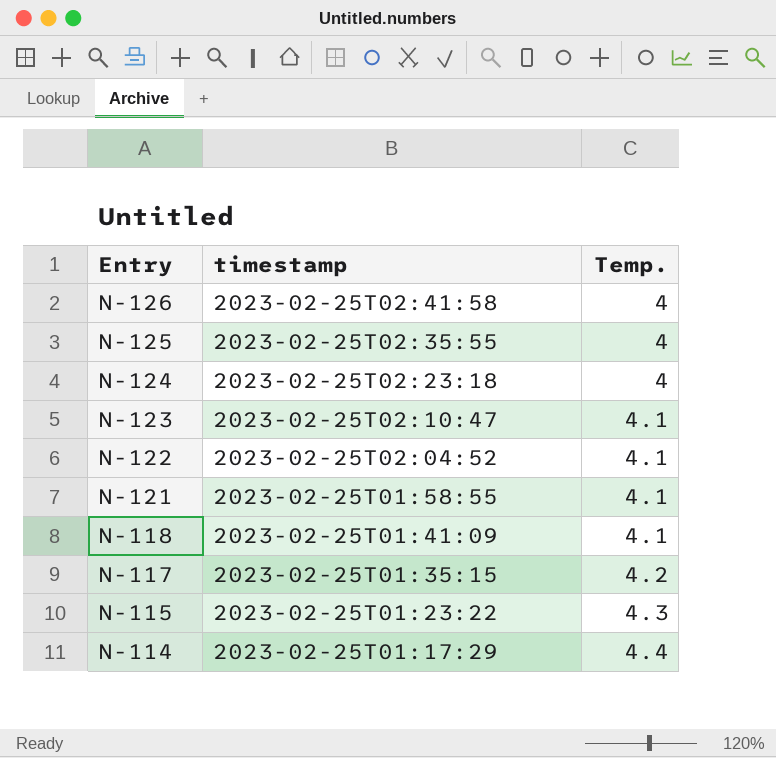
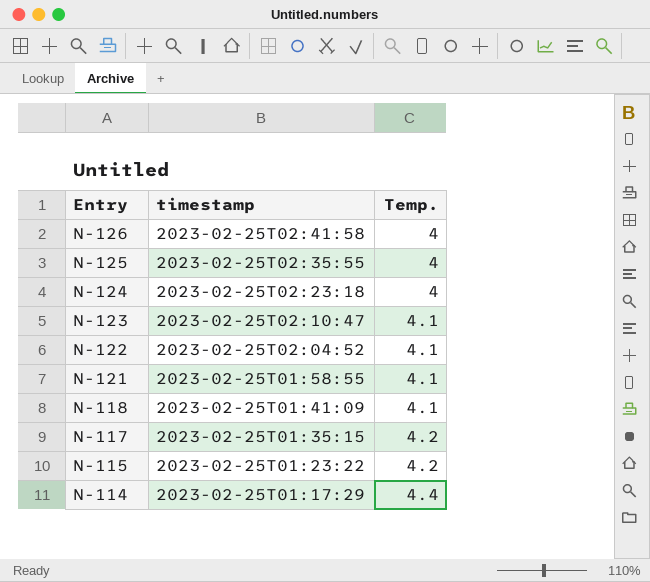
N-115 | Temp.: 4.3 -> 4.2

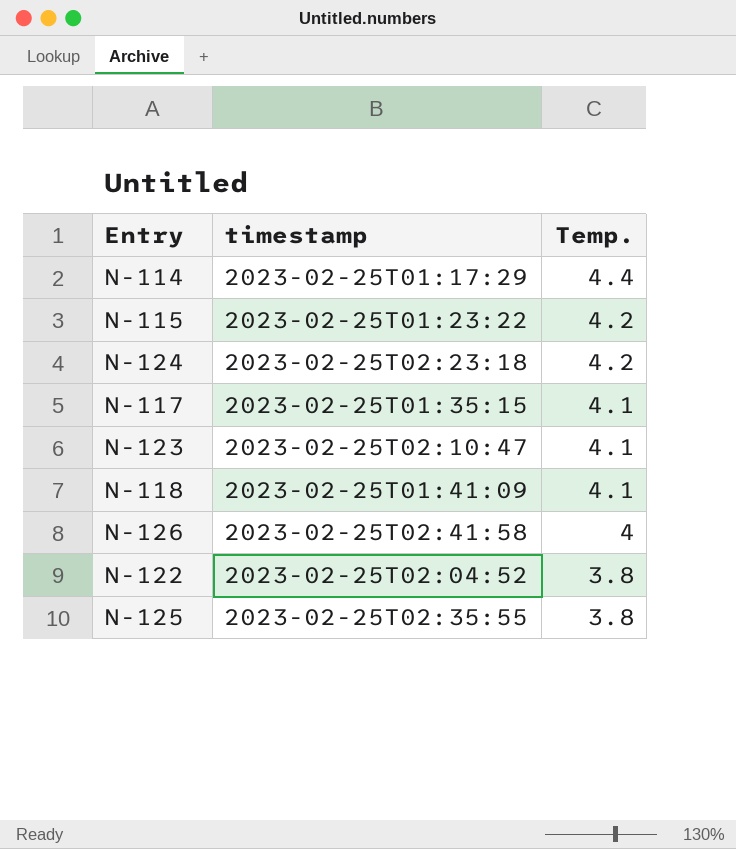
row order: Entry descending -> Temp. descending
row N-121: 2023-02-25T01:58:55 | 4.1 -> none
N-124 | Temp.: 4 -> 4.2
N-117 | Temp.: 4.2 -> 4.1
N-122 | Temp.: 4.1 -> 3.8
N-125 | Temp.: 4 -> 3.8

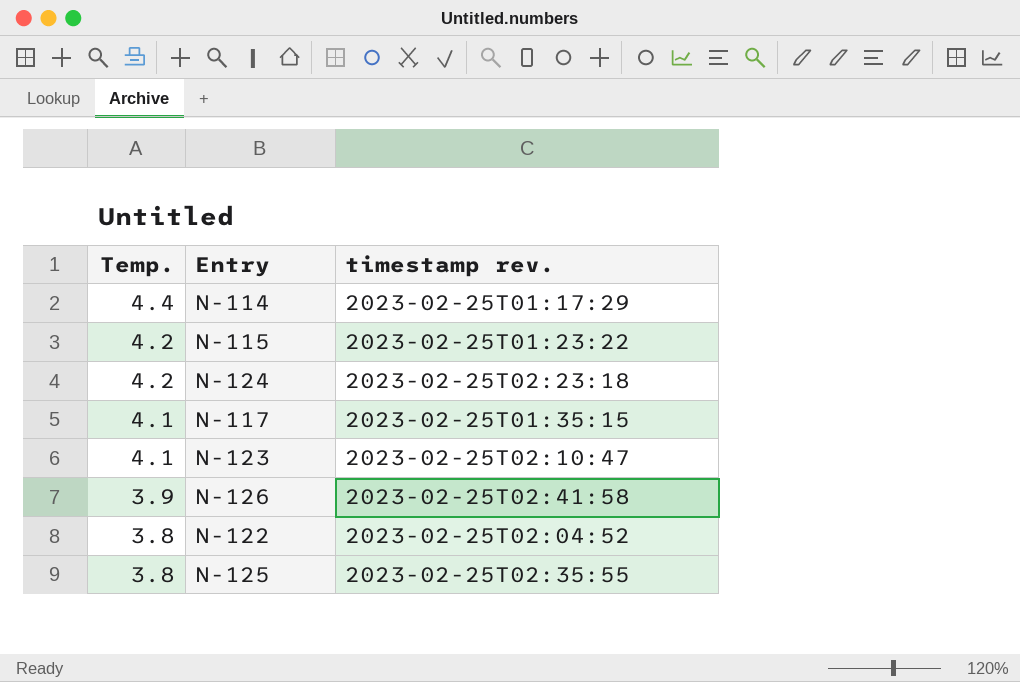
column Temp. | position: 3 -> 1
column name: timestamp -> timestamp rev.
row N-118: 2023-02-25T01:41:09 | 4.1 -> none
N-126 | Temp.: 4 -> 3.9

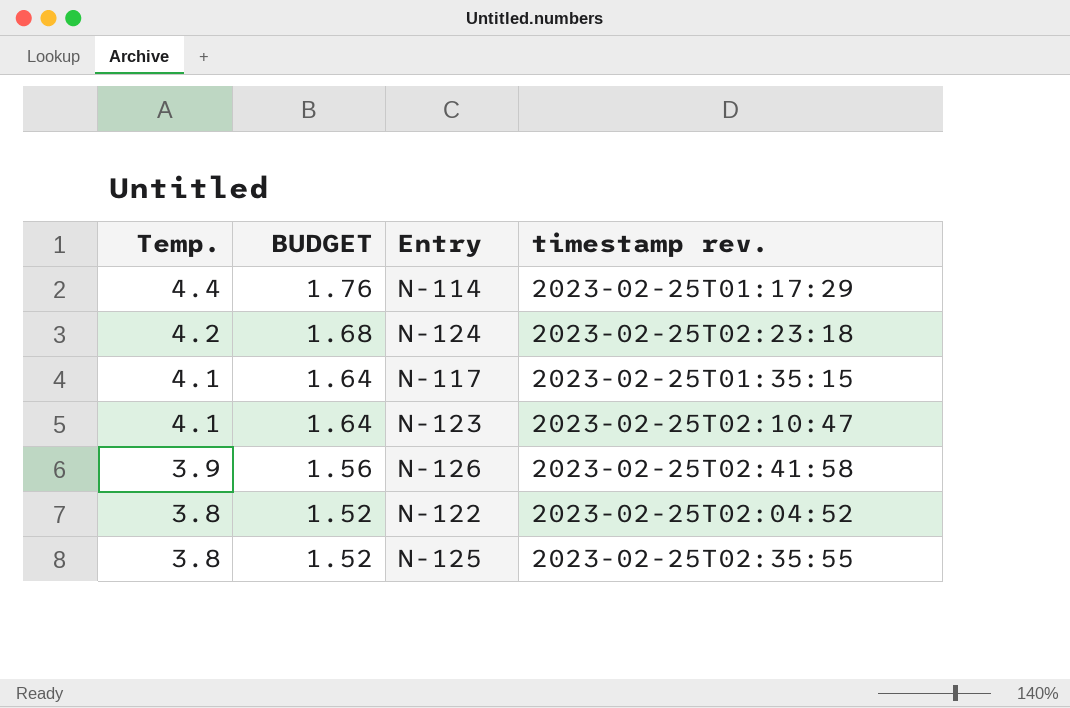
column BUDGET | formula: none -> [Temp.] * 0.4
row N-115: 4.2 | 2023-02-25T01:23:22 -> none

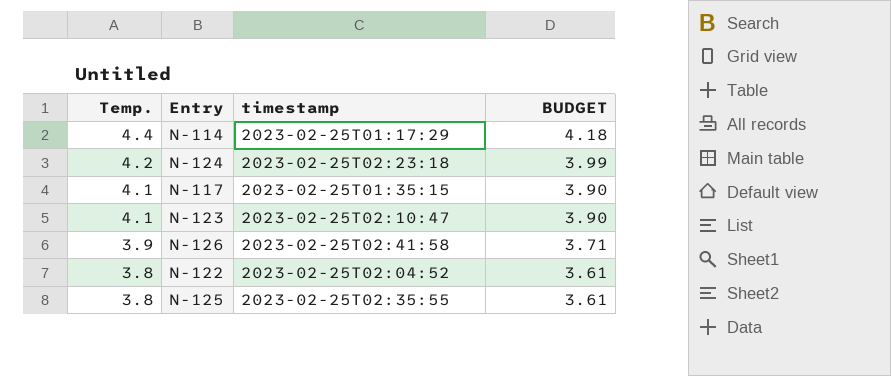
column name: timestamp rev. -> timestamp
column BUDGET | formula: [Temp.] * 0.4 -> [Temp.] * 0.95
column BUDGET | position: 2 -> 4

